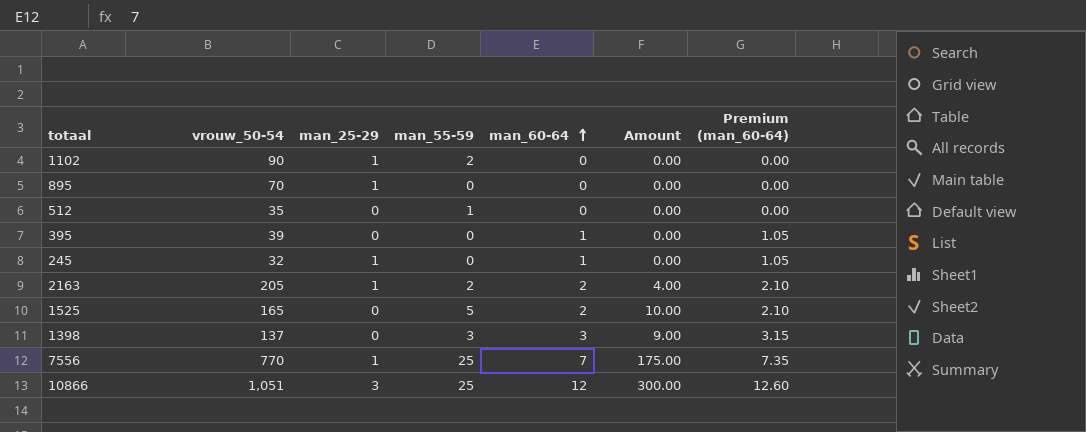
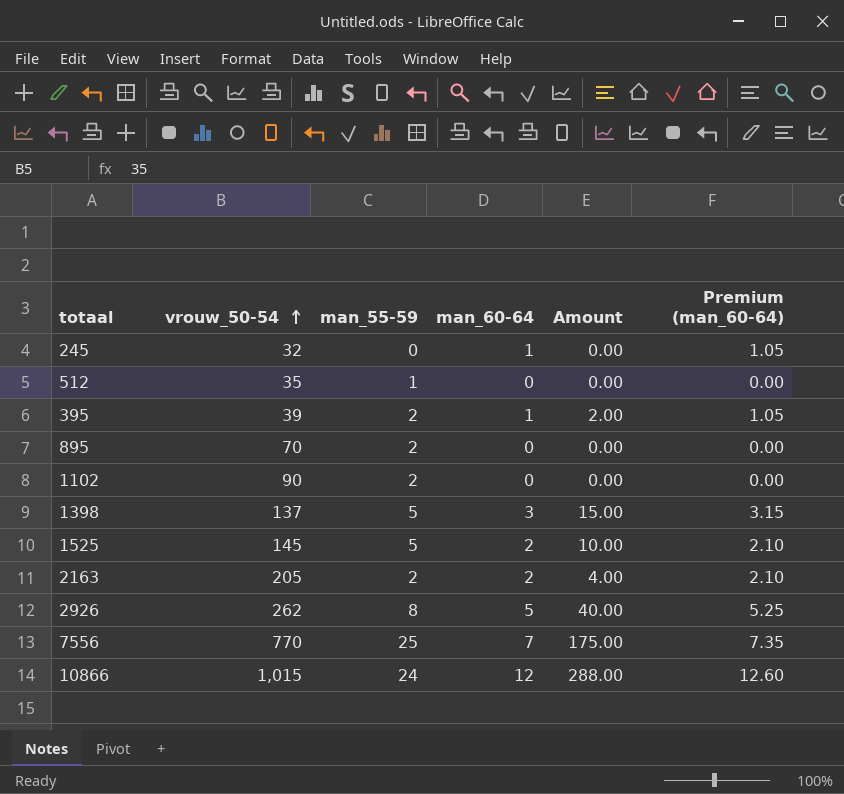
row order: man_60-64 ascending -> vrouw_50-54 ascending
column man_25-29 | position: 3 -> none
395 | man_55-59: 0 -> 2
395 | Amount: 0.00 -> 2.00
895 | man_55-59: 0 -> 2
1398 | man_55-59: 3 -> 5
1398 | Amount: 9.00 -> 15.00
1525 | vrouw_50-54: 165 -> 145
row 2926: none -> 262 | 8 | 5 | 40.00 | 5.25
10866 | vrouw_50-54: 1,051 -> 1,015
10866 | man_55-59: 25 -> 24
10866 | Amount: 300.00 -> 288.00

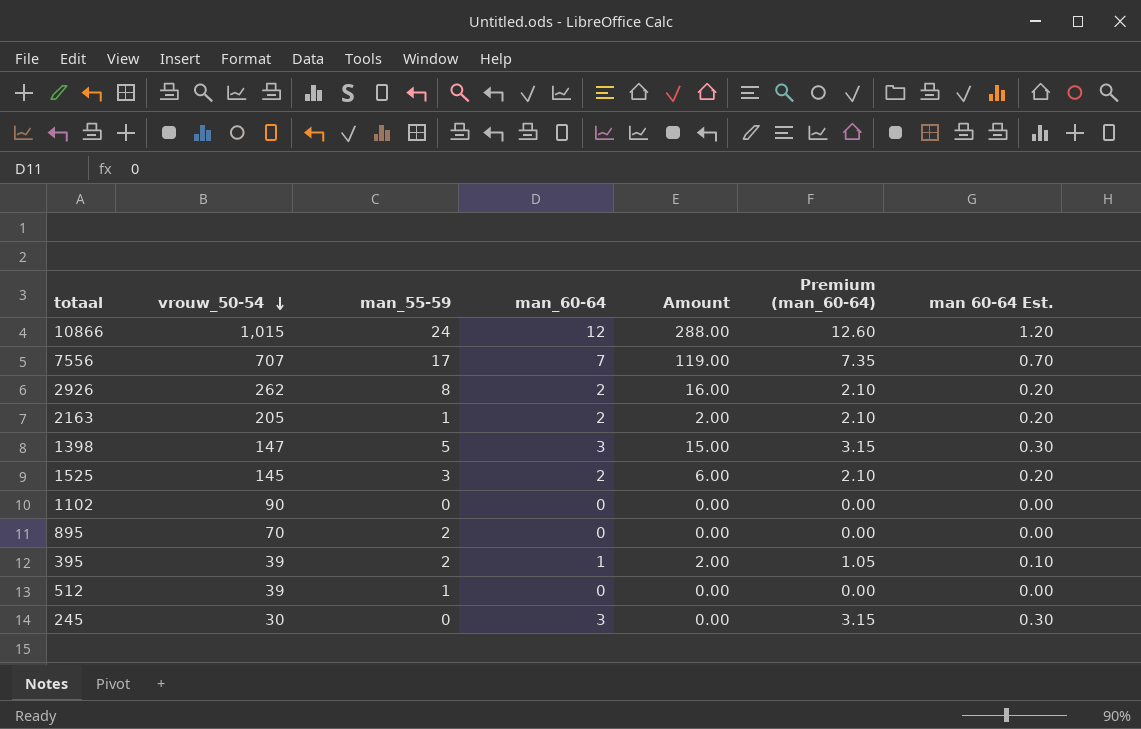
row order: vrouw_50-54 ascending -> vrouw_50-54 descending
column man 60-64 Est. | formula: none -> [man_60-64] * 0.1
7556 | vrouw_50-54: 770 -> 707
7556 | man_55-59: 25 -> 17
7556 | Amount: 175.00 -> 119.00
2926 | man_60-64: 5 -> 2
2926 | Amount: 40.00 -> 16.00
2926 | Premium (man_60-64): 5.25 -> 2.10
2163 | man_55-59: 2 -> 1
2163 | Amount: 4.00 -> 2.00
1398 | vrouw_50-54: 137 -> 147
1525 | man_55-59: 5 -> 3
1525 | Amount: 10.00 -> 6.00
1102 | man_55-59: 2 -> 0
512 | vrouw_50-54: 35 -> 39
245 | vrouw_50-54: 32 -> 30
245 | man_60-64: 1 -> 3
245 | Premium (man_60-64): 1.05 -> 3.15

